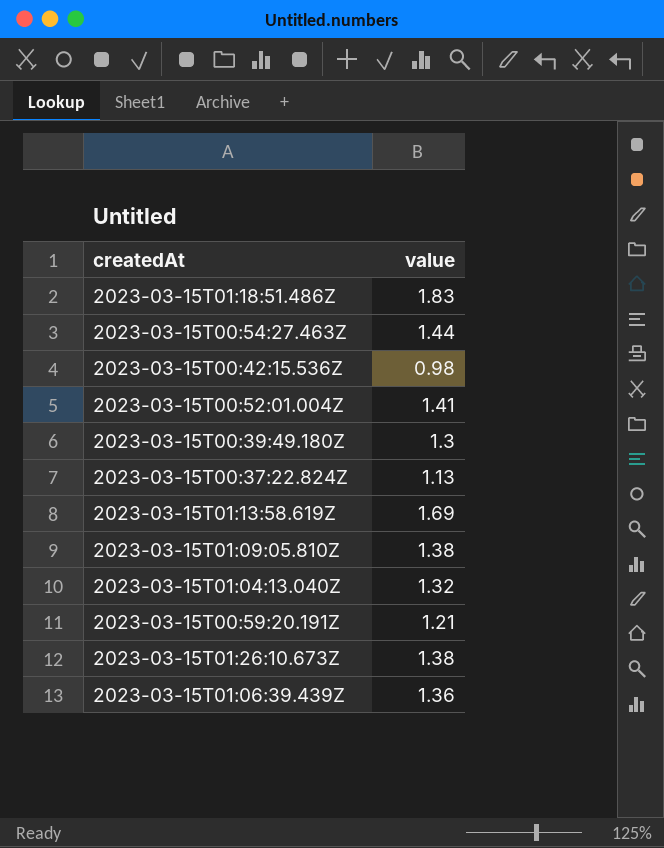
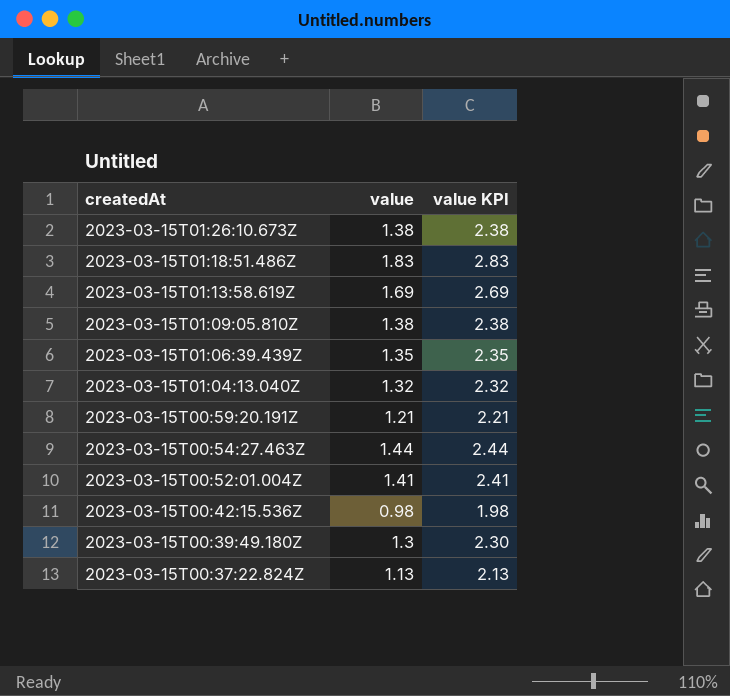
row order: none -> createdAt descending
column value KPI | formula: none -> [value] + 1
2023-03-15T01:06:39.439Z | value: 1.36 -> 1.35

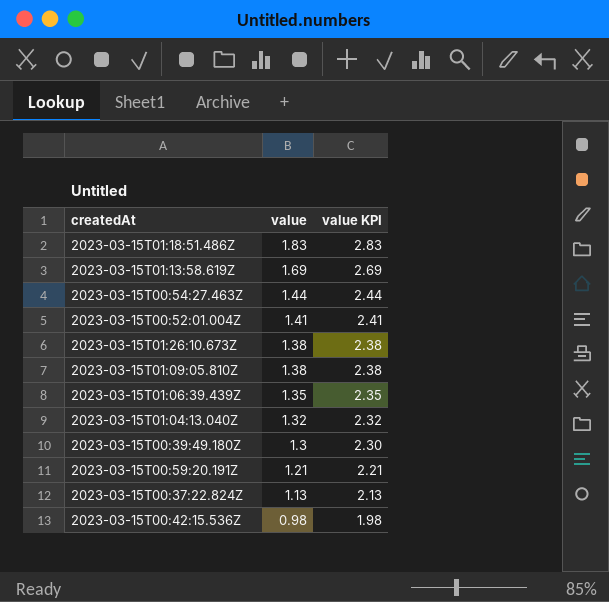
row order: createdAt descending -> value descending

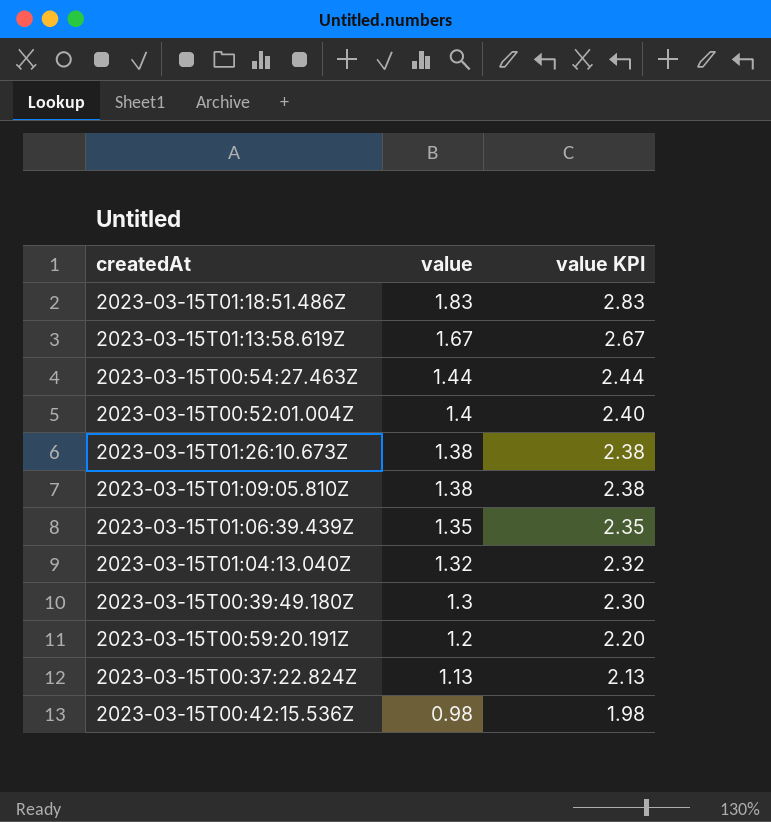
2023-03-15T01:13:58.619Z | value: 1.69 -> 1.67
2023-03-15T01:13:58.619Z | value KPI: 2.69 -> 2.67
2023-03-15T00:52:01.004Z | value: 1.41 -> 1.4
2023-03-15T00:52:01.004Z | value KPI: 2.41 -> 2.40
2023-03-15T00:59:20.191Z | value: 1.21 -> 1.2
2023-03-15T00:59:20.191Z | value KPI: 2.21 -> 2.20

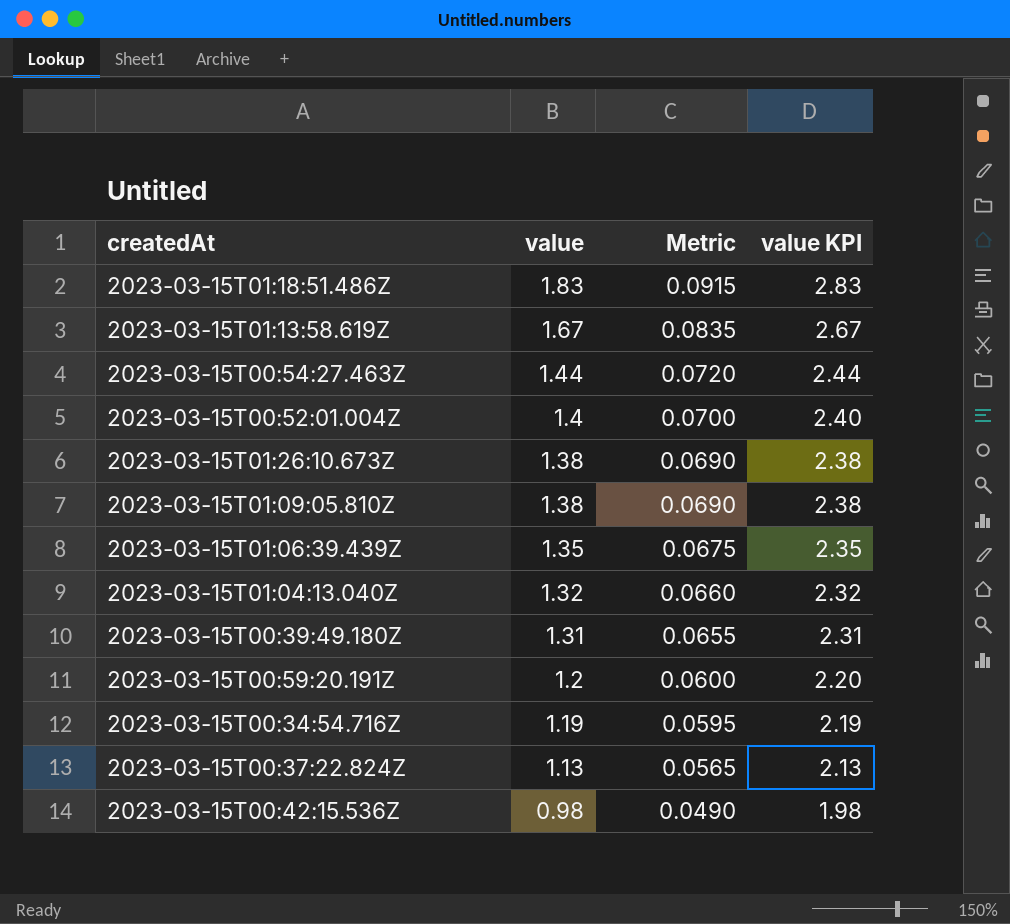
column Metric | formula: none -> [value] * 0.05
2023-03-15T00:39:49.180Z | value: 1.3 -> 1.31
2023-03-15T00:39:49.180Z | value KPI: 2.30 -> 2.31
row 2023-03-15T00:34:54.716Z: none -> 1.19 | 0.0595 | 2.19

